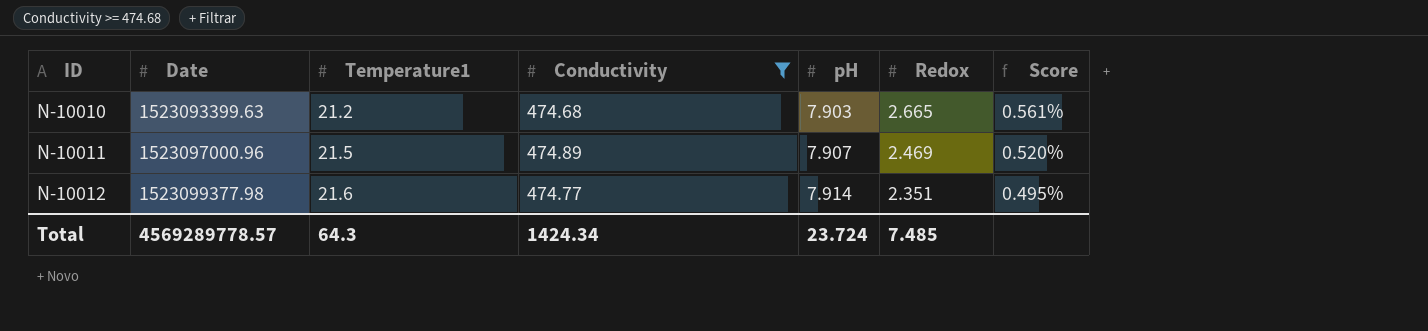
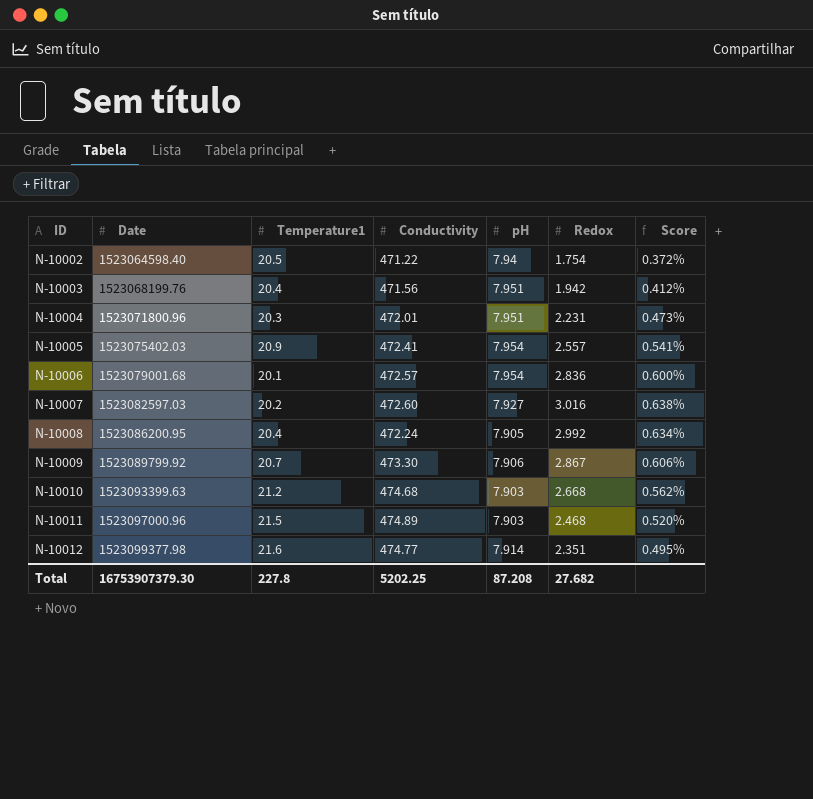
filter: Conductivity >= 474.68 -> none
N-10010 | Redox: 2.665 -> 2.668
N-10010 | Score: 0.561% -> 0.562%
N-10011 | pH: 7.907 -> 7.903
N-10011 | Redox: 2.469 -> 2.468
Total | Date: 4569289778.57 -> 16753907379.30
Total | Temperature1: 64.3 -> 227.8
Total | Conductivity: 1424.34 -> 5202.25
Total | pH: 23.724 -> 87.208
Total | Redox: 7.485 -> 27.682

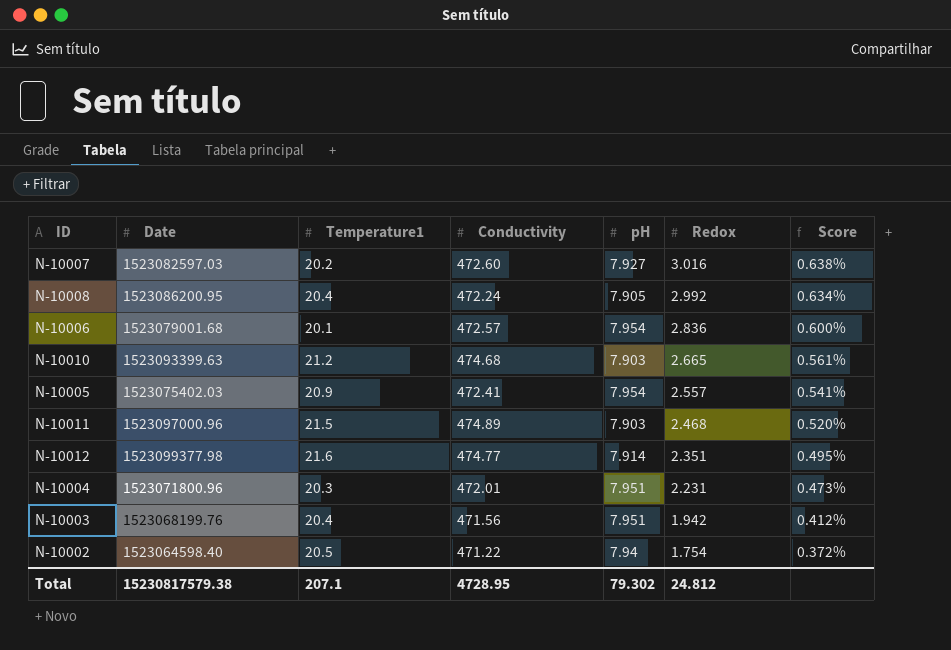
row order: ID ascending -> Redox descending
row N-10009: 1523089799.92 | 20.7 | 473.30 | 7.906 | 2.867 | 0.606% -> none
N-10010 | Redox: 2.668 -> 2.665
N-10010 | Score: 0.562% -> 0.561%
Total | Date: 16753907379.30 -> 15230817579.38
Total | Temperature1: 227.8 -> 207.1
Total | Conductivity: 5202.25 -> 4728.95
Total | pH: 87.208 -> 79.302
Total | Redox: 27.682 -> 24.812

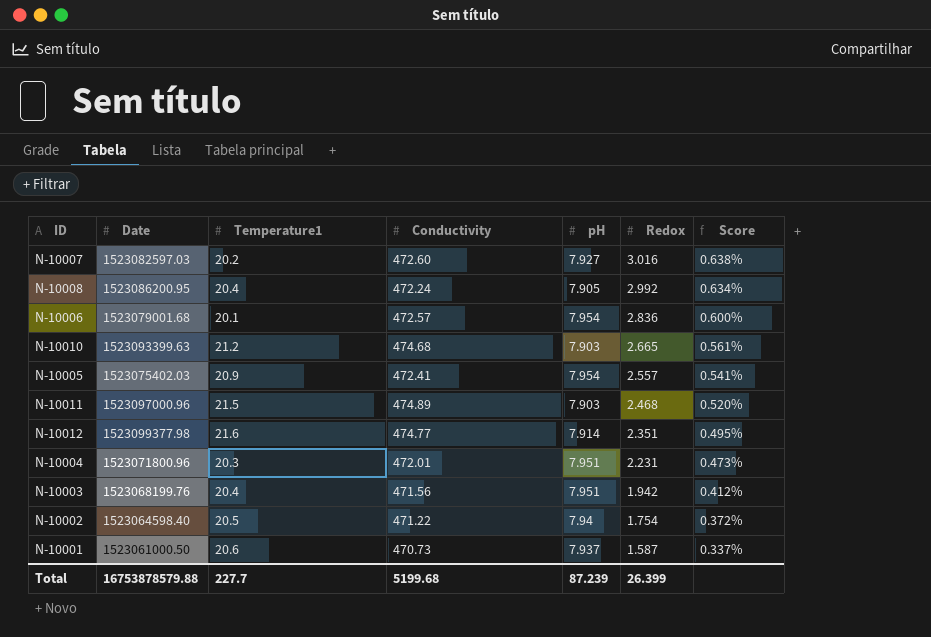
row N-10001: none -> 1523061000.50 | 20.6 | 470.73 | 7.937 | 1.587 | 0.337%
Total | Date: 15230817579.38 -> 16753878579.88
Total | Temperature1: 207.1 -> 227.7
Total | Conductivity: 4728.95 -> 5199.68
Total | pH: 79.302 -> 87.239
Total | Redox: 24.812 -> 26.399

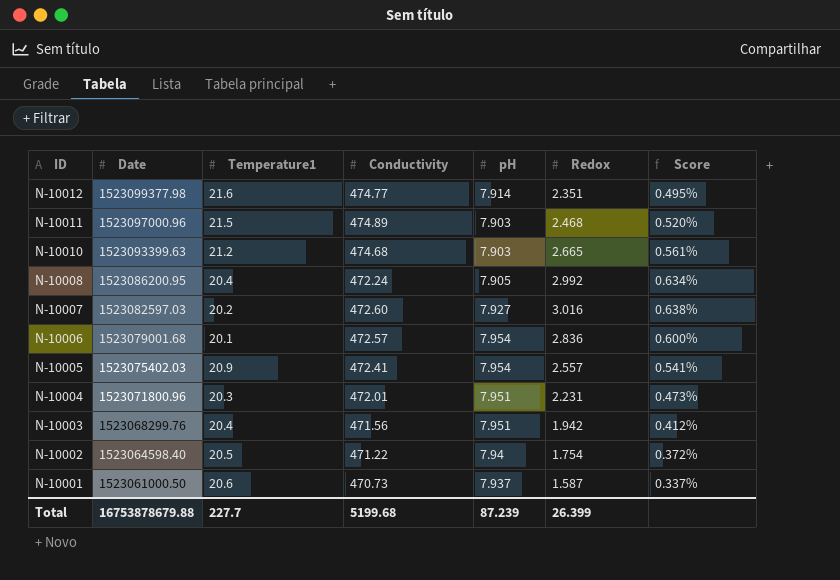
row order: Redox descending -> ID descending
N-10003 | Date: 1523068199.76 -> 1523068299.76
Total | Date: 16753878579.88 -> 16753878679.88

